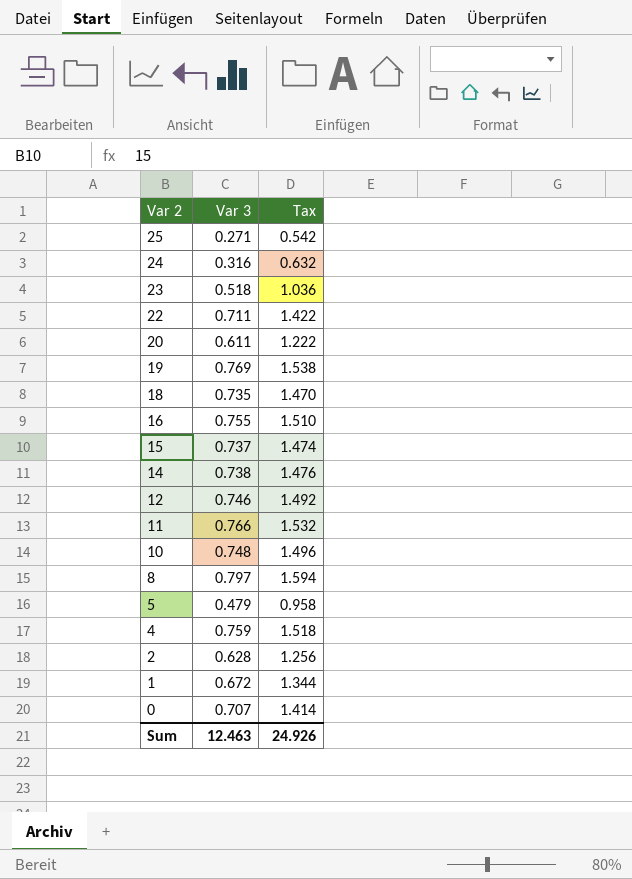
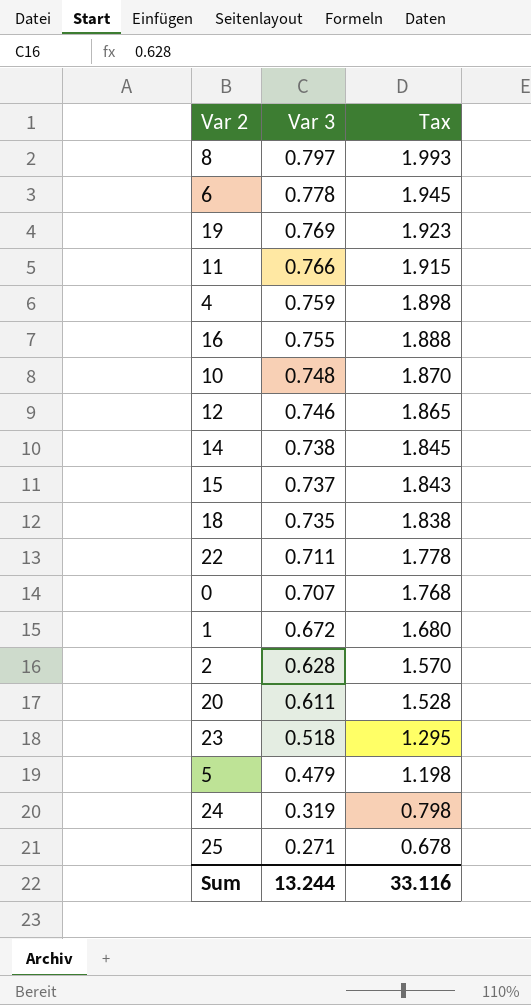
row order: Var 2 descending -> Var 3 descending
column Tax | formula: [Var 3] * 2 -> [Var 3] * 2.5
row 6: none -> 0.778 | 1.945
24 | Var 3: 0.316 -> 0.319
Sum | Var 3: 12.463 -> 13.244
Sum | Tax: 24.926 -> 33.116

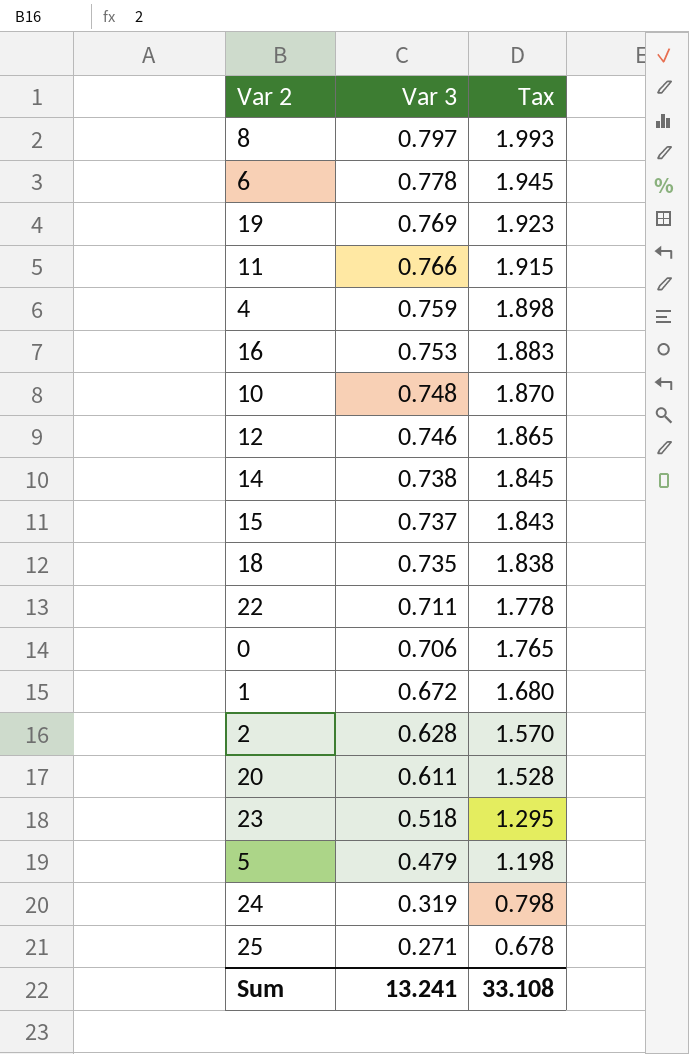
16 | Var 3: 0.755 -> 0.753
16 | Tax: 1.888 -> 1.883
0 | Var 3: 0.707 -> 0.706
0 | Tax: 1.768 -> 1.765
Sum | Var 3: 13.244 -> 13.241
Sum | Tax: 33.116 -> 33.108

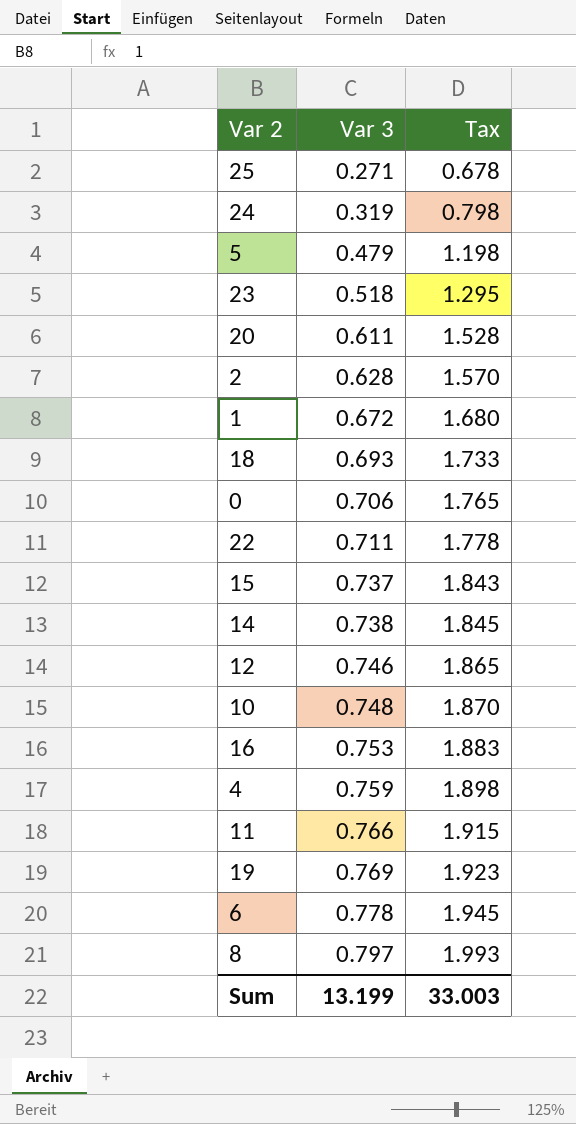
row order: Var 3 descending -> Var 3 ascending
18 | Var 3: 0.735 -> 0.693
18 | Tax: 1.838 -> 1.733
Sum | Var 3: 13.241 -> 13.199
Sum | Tax: 33.108 -> 33.003

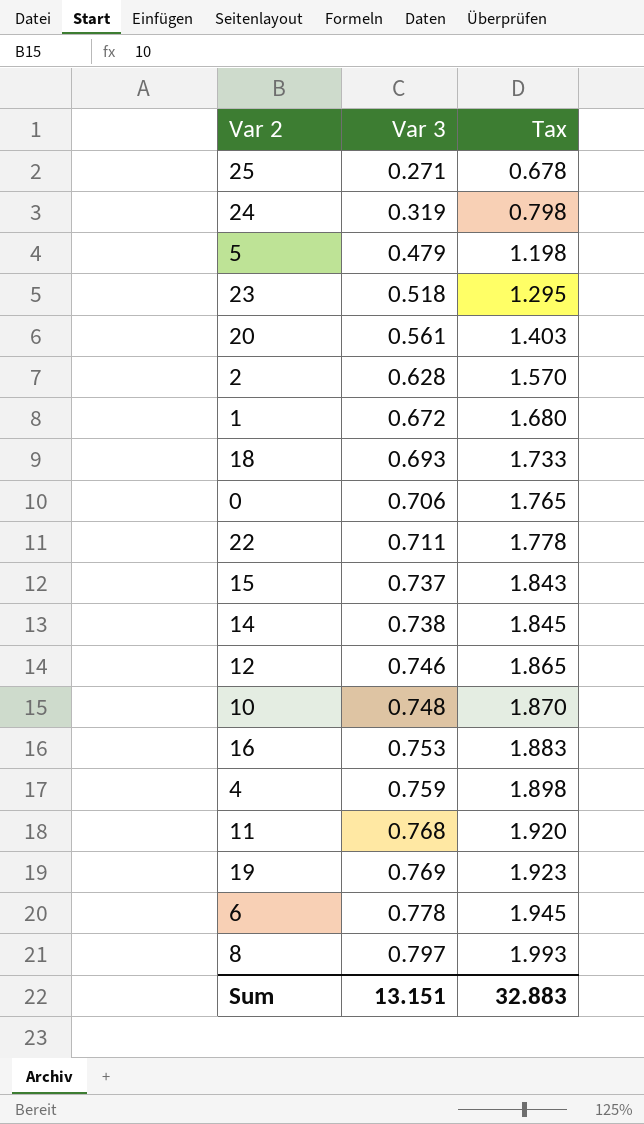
20 | Var 3: 0.611 -> 0.561
20 | Tax: 1.528 -> 1.403
11 | Var 3: 0.766 -> 0.768
11 | Tax: 1.915 -> 1.920
Sum | Var 3: 13.199 -> 13.151
Sum | Tax: 33.003 -> 32.883

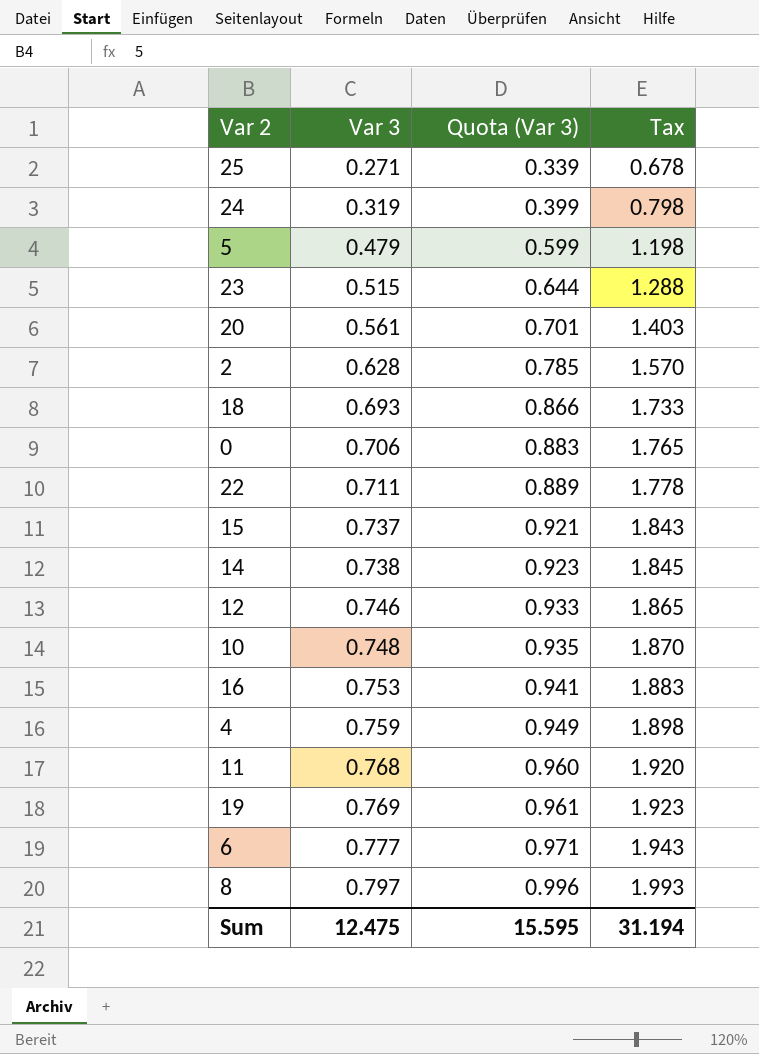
column Quota (Var 3) | formula: none -> [Var 3] * 1.25
row 1: 0.672 | 1.680 -> none
23 | Var 3: 0.518 -> 0.515
23 | Tax: 1.295 -> 1.288
6 | Var 3: 0.778 -> 0.777
6 | Tax: 1.945 -> 1.943
Sum | Var 3: 13.151 -> 12.475
Sum | Tax: 32.883 -> 31.194

